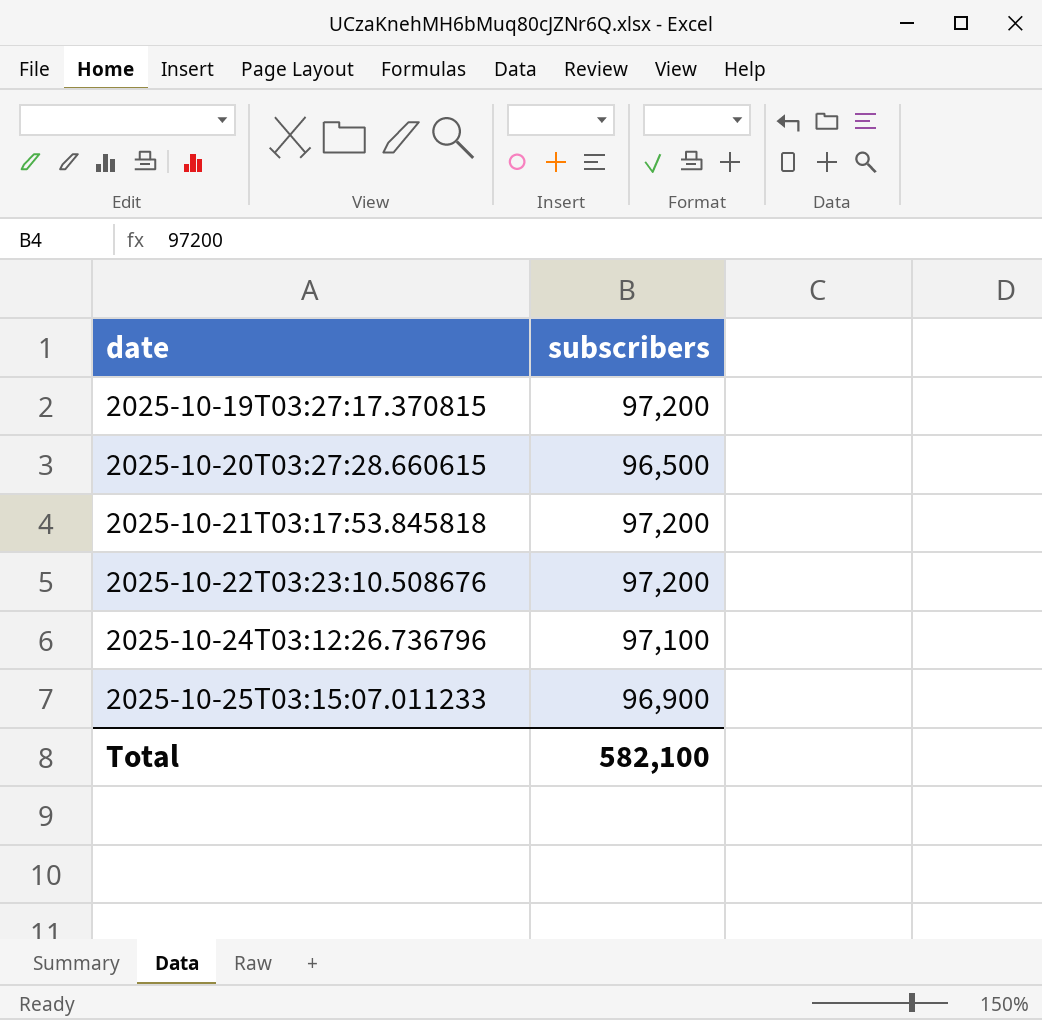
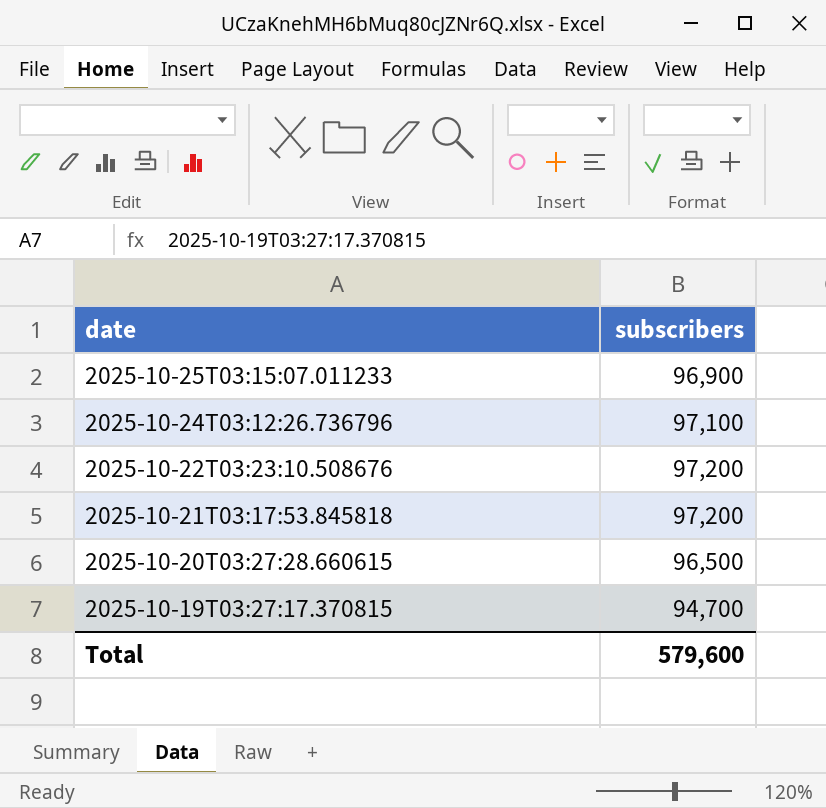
row order: date ascending -> date descending
2025-10-19T03:27:17.370815 | subscribers: 97,200 -> 94,700
Total | subscribers: 582,100 -> 579,600

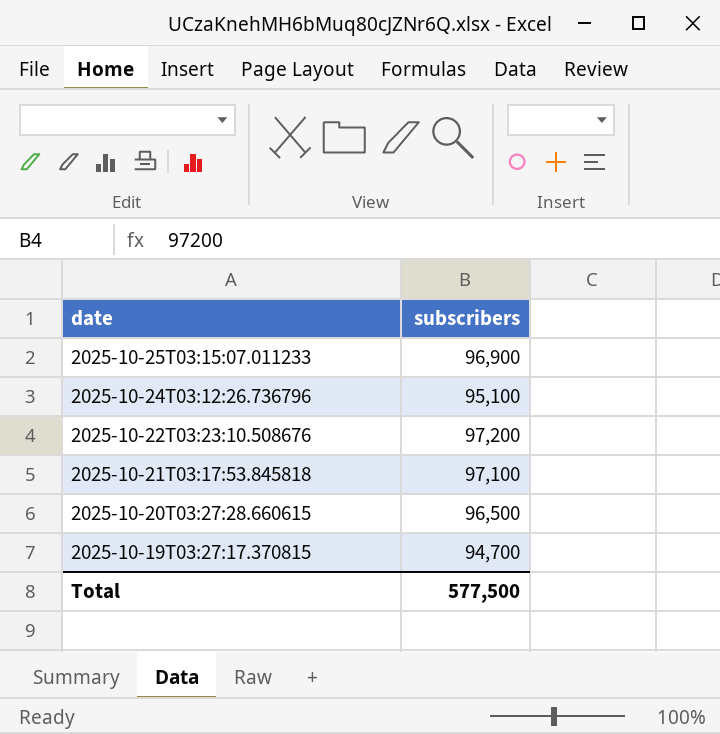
2025-10-24T03:12:26.736796 | subscribers: 97,100 -> 95,100
2025-10-21T03:17:53.845818 | subscribers: 97,200 -> 97,100
Total | subscribers: 579,600 -> 577,500

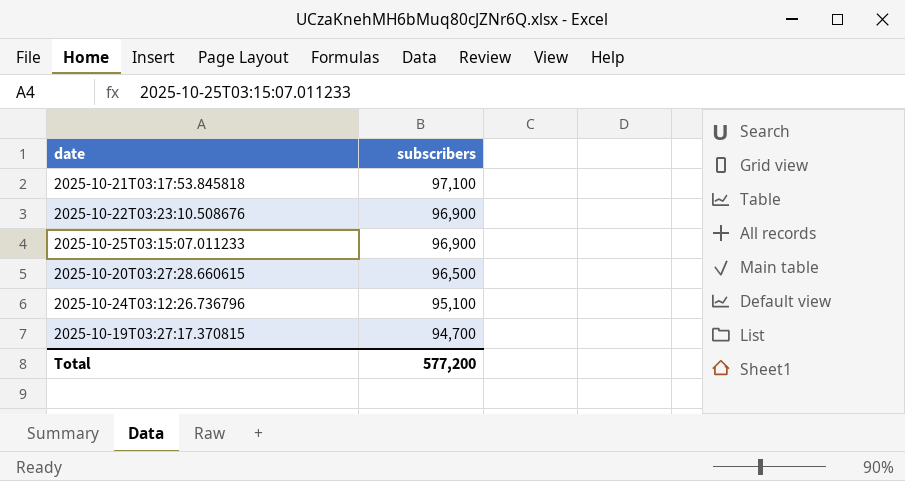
row order: date descending -> subscribers descending
2025-10-22T03:23:10.508676 | subscribers: 97,200 -> 96,900
Total | subscribers: 577,500 -> 577,200

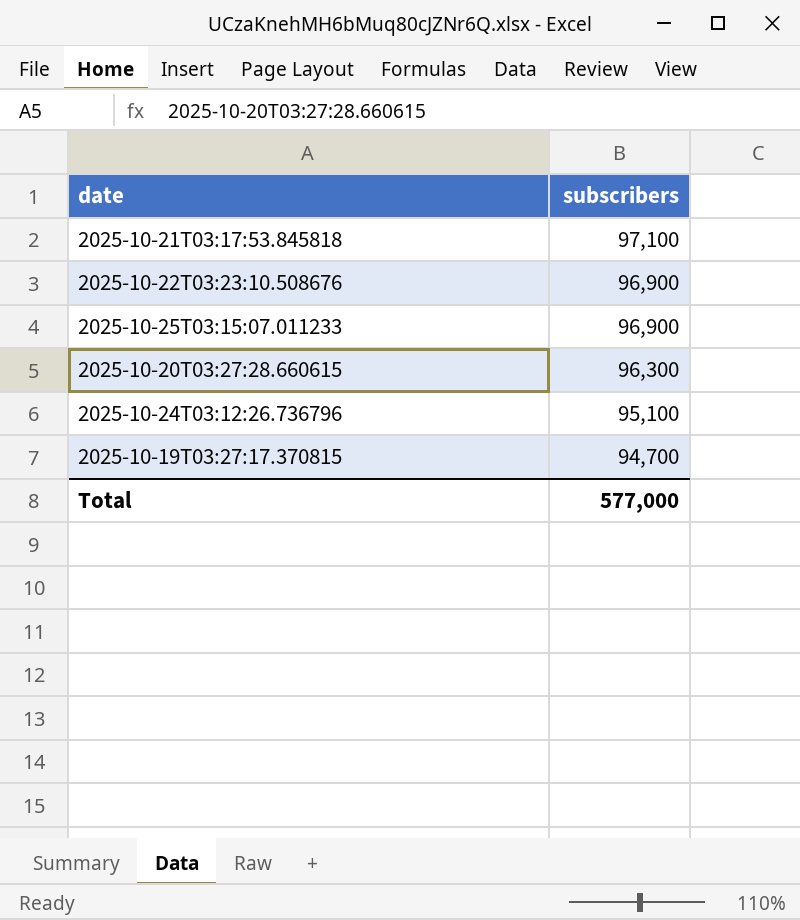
2025-10-20T03:27:28.660615 | subscribers: 96,500 -> 96,300
Total | subscribers: 577,200 -> 577,000

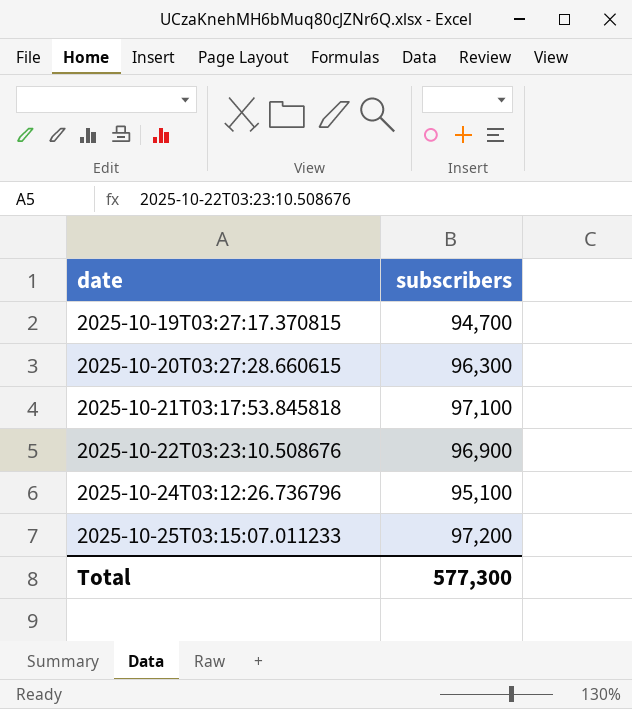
row order: subscribers descending -> date ascending
2025-10-25T03:15:07.011233 | subscribers: 96,900 -> 97,200
Total | subscribers: 577,000 -> 577,300

